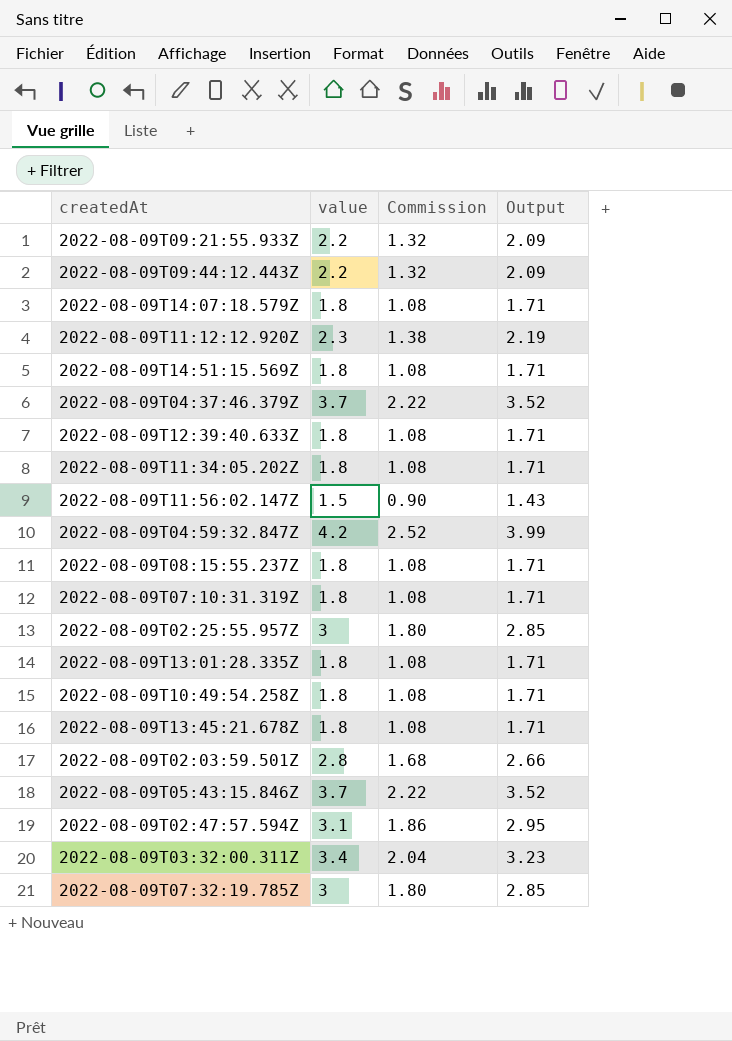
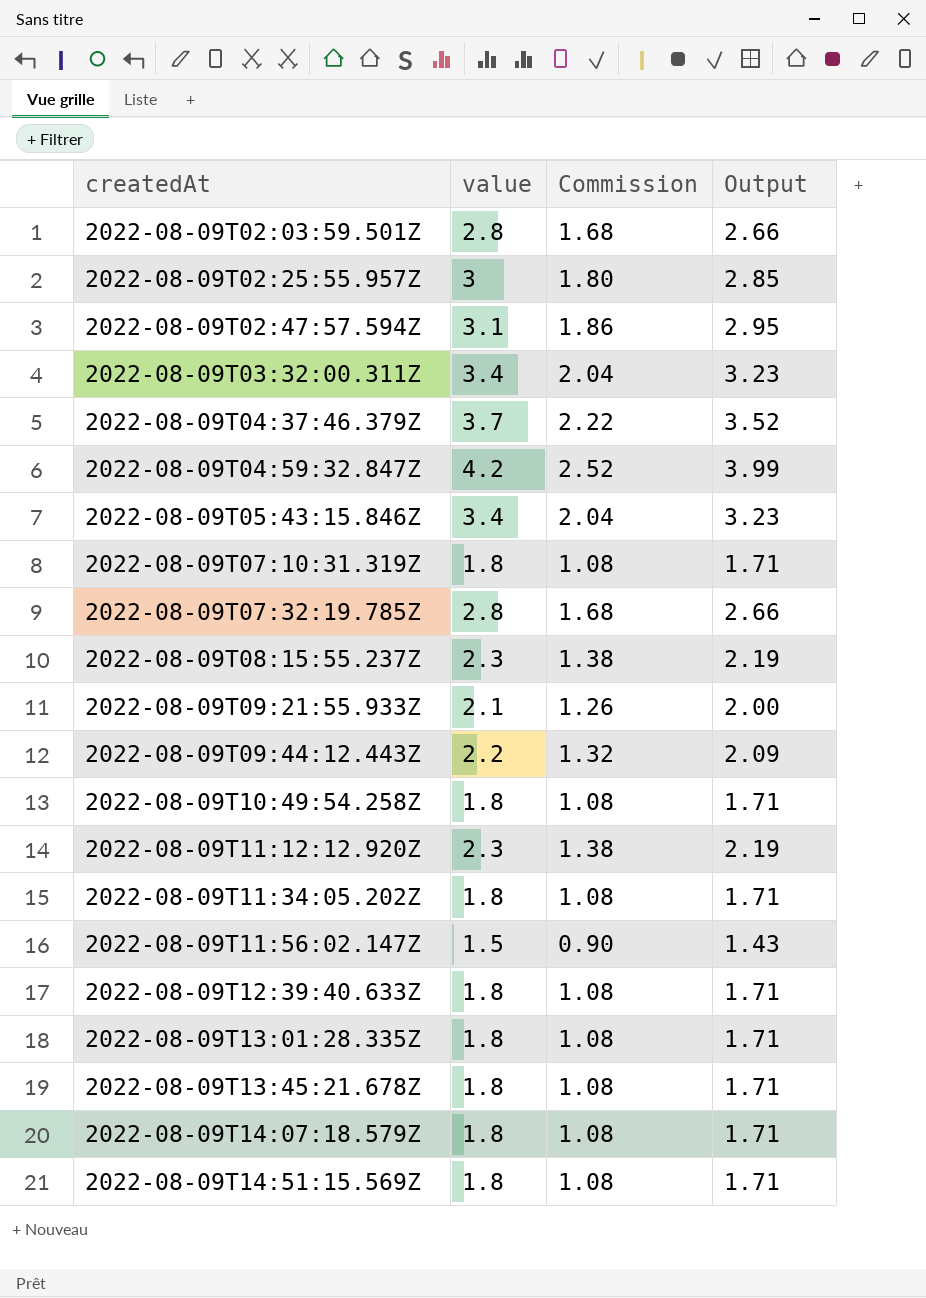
row order: none -> createdAt ascending
2022-08-09T05:43:15.846Z | value: 3.7 -> 3.4
2022-08-09T05:43:15.846Z | Commission: 2.22 -> 2.04
2022-08-09T05:43:15.846Z | Output: 3.52 -> 3.23
2022-08-09T07:32:19.785Z | value: 3 -> 2.8
2022-08-09T07:32:19.785Z | Commission: 1.80 -> 1.68
2022-08-09T07:32:19.785Z | Output: 2.85 -> 2.66
2022-08-09T08:15:55.237Z | value: 1.8 -> 2.3
2022-08-09T08:15:55.237Z | Commission: 1.08 -> 1.38
2022-08-09T08:15:55.237Z | Output: 1.71 -> 2.19
2022-08-09T09:21:55.933Z | value: 2.2 -> 2.1
2022-08-09T09:21:55.933Z | Commission: 1.32 -> 1.26
2022-08-09T09:21:55.933Z | Output: 2.09 -> 2.00

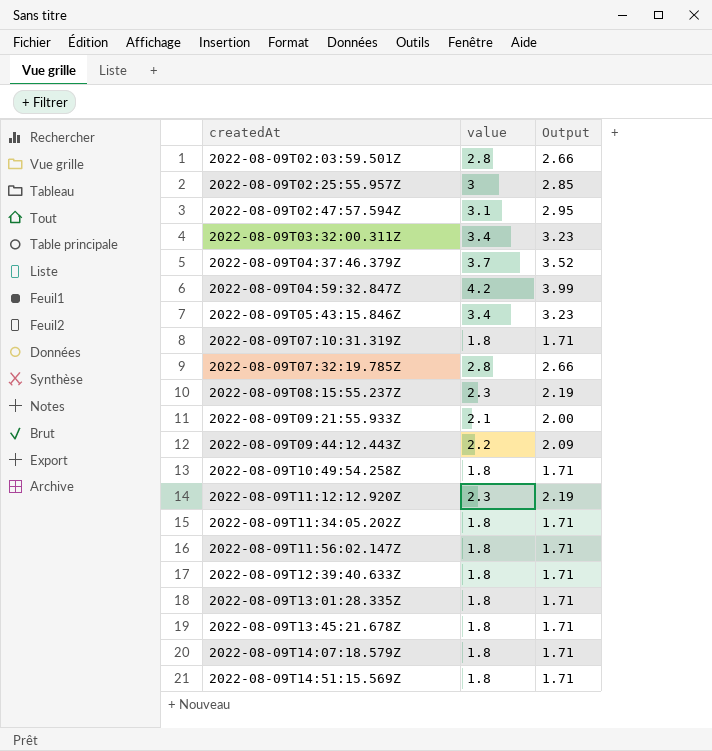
column Commission | formula: [value] * 0.6 -> none
2022-08-09T11:56:02.147Z | value: 1.5 -> 1.8
2022-08-09T11:56:02.147Z | Output: 1.43 -> 1.71

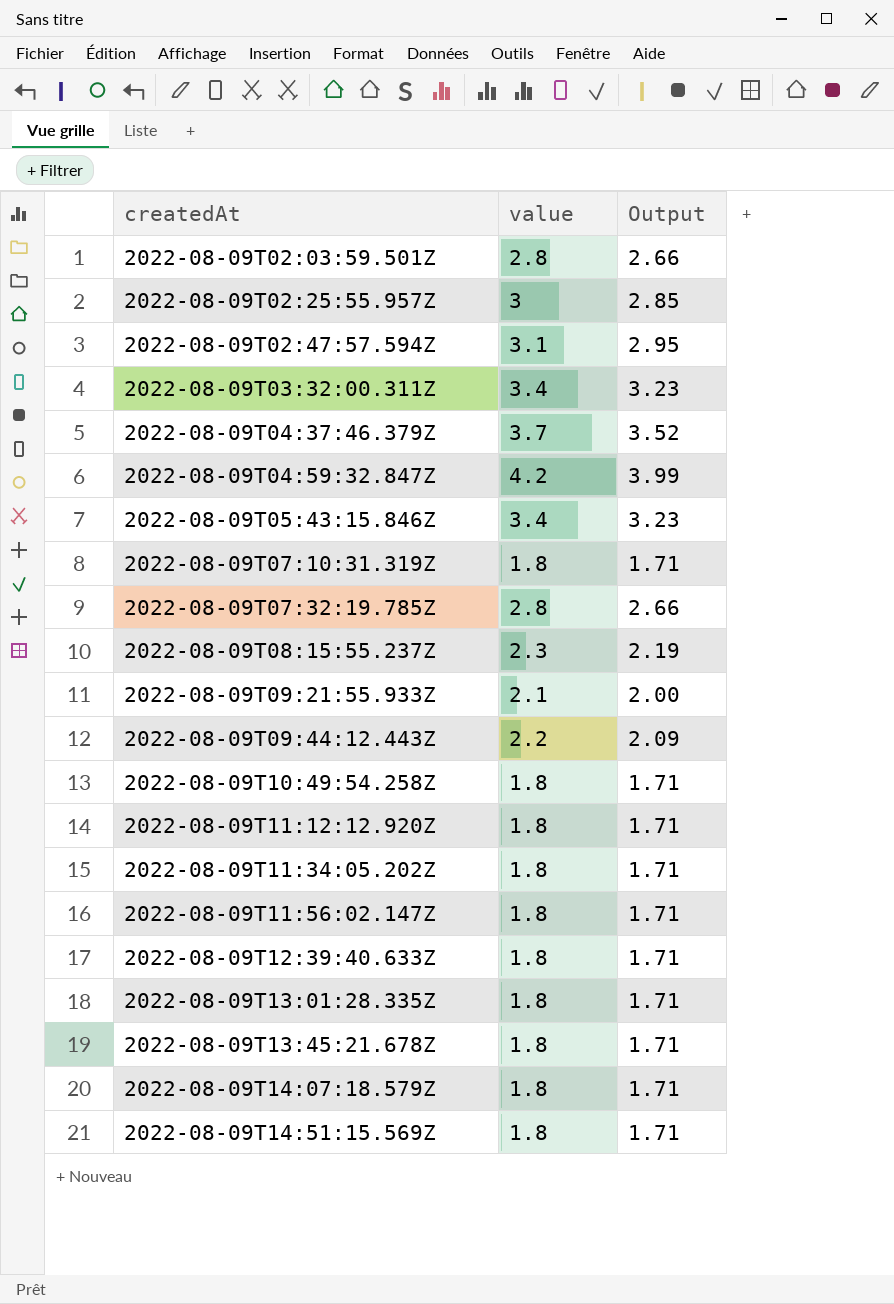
2022-08-09T11:12:12.920Z | value: 2.3 -> 1.8
2022-08-09T11:12:12.920Z | Output: 2.19 -> 1.71

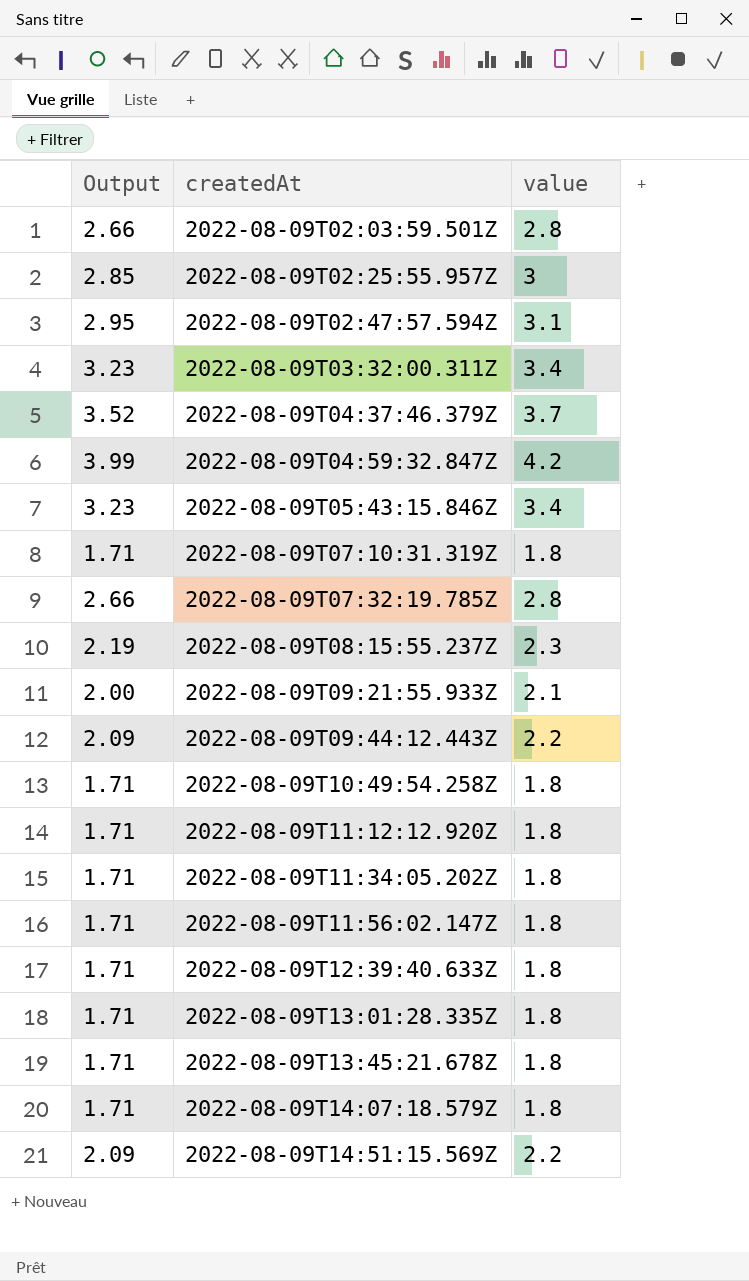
column Output | position: 3 -> 1
2022-08-09T14:51:15.569Z | Output: 1.71 -> 2.09
2022-08-09T14:51:15.569Z | value: 1.8 -> 2.2

